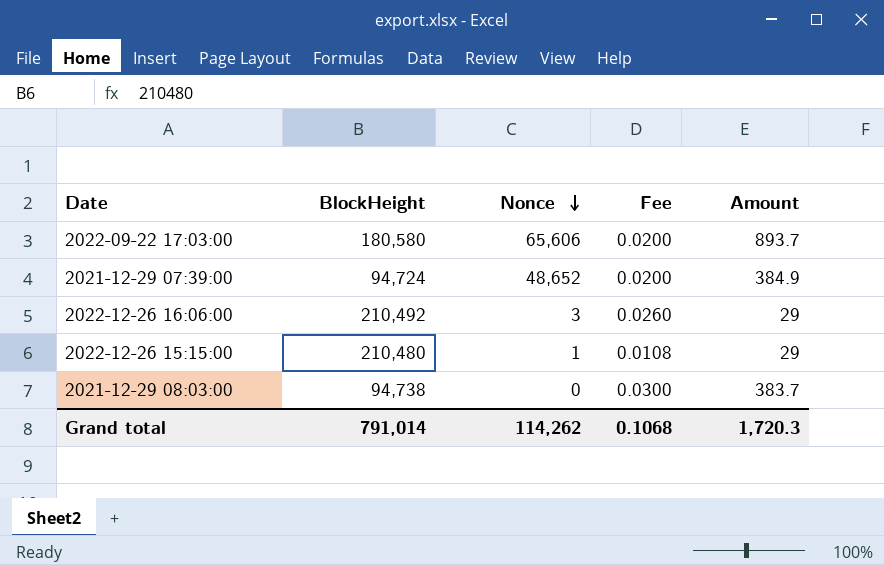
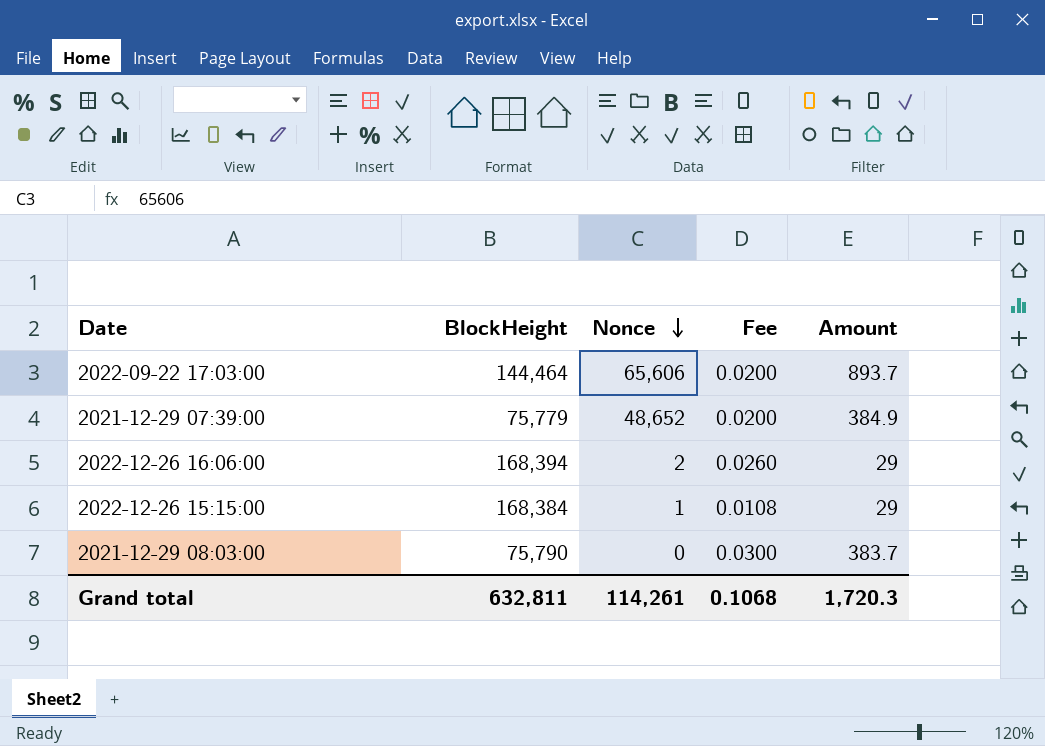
2022-09-22 17:03:00 | BlockHeight: 180,580 -> 144,464
2021-12-29 07:39:00 | BlockHeight: 94,724 -> 75,779
2022-12-26 16:06:00 | BlockHeight: 210,492 -> 168,394
2022-12-26 16:06:00 | Nonce: 3 -> 2
2022-12-26 15:15:00 | BlockHeight: 210,480 -> 168,384
2021-12-29 08:03:00 | BlockHeight: 94,738 -> 75,790
Grand total | BlockHeight: 791,014 -> 632,811
Grand total | Nonce: 114,262 -> 114,261

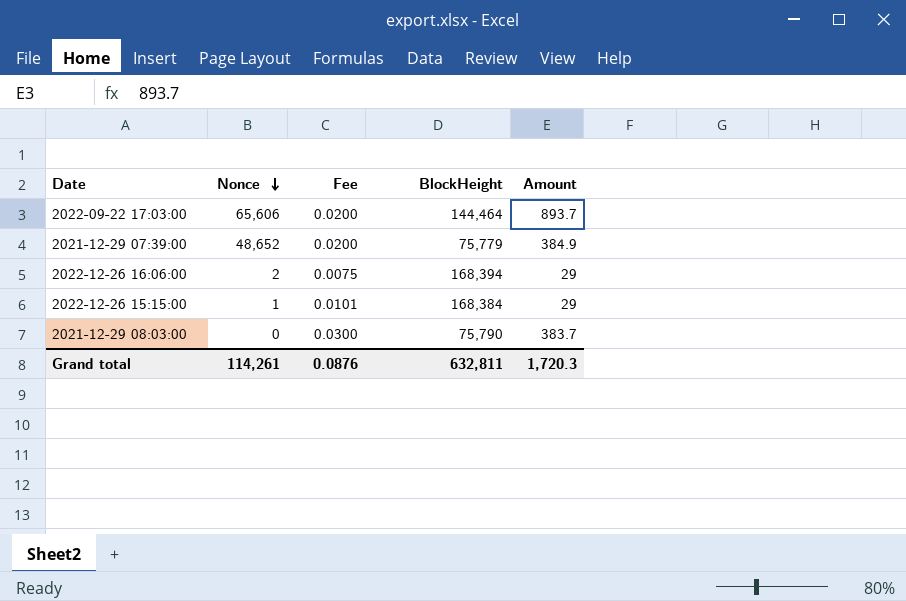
column BlockHeight | position: 2 -> 4
2022-12-26 16:06:00 | Fee: 0.0260 -> 0.0075
2022-12-26 15:15:00 | Fee: 0.0108 -> 0.0101
Grand total | Fee: 0.1068 -> 0.0876

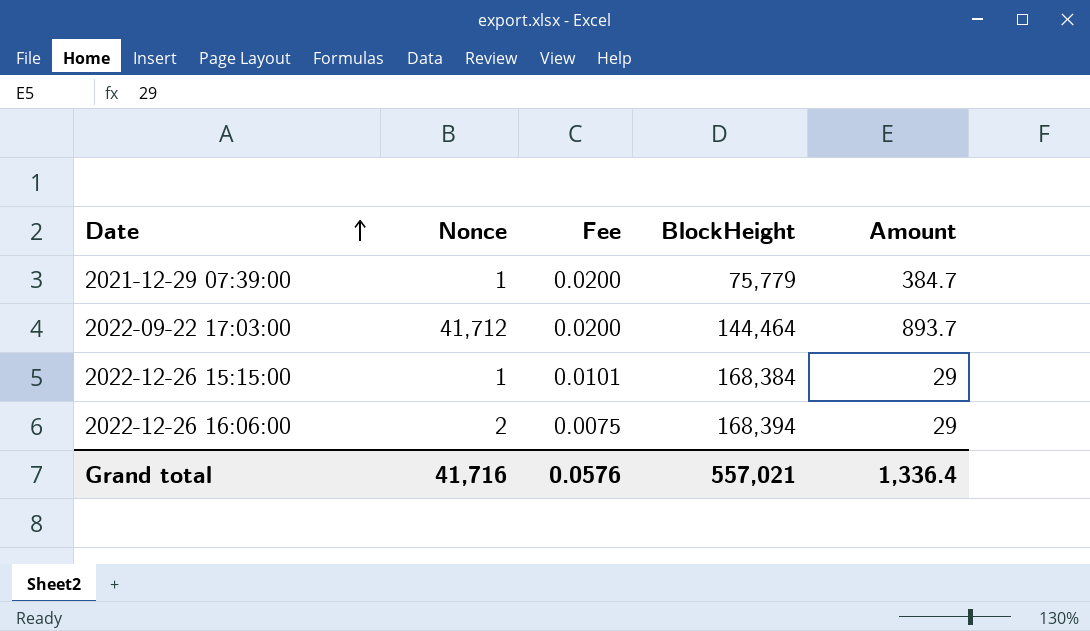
row order: Nonce descending -> Date ascending
row 2021-12-29 08:03:00: 0 | 0.0300 | 75,790 | 383.7 -> none
2021-12-29 07:39:00 | Nonce: 48,652 -> 1
2021-12-29 07:39:00 | Amount: 384.9 -> 384.7
2022-09-22 17:03:00 | Nonce: 65,606 -> 41,712
Grand total | Nonce: 114,261 -> 41,716
Grand total | Fee: 0.0876 -> 0.0576
Grand total | BlockHeight: 632,811 -> 557,021
Grand total | Amount: 1,720.3 -> 1,336.4

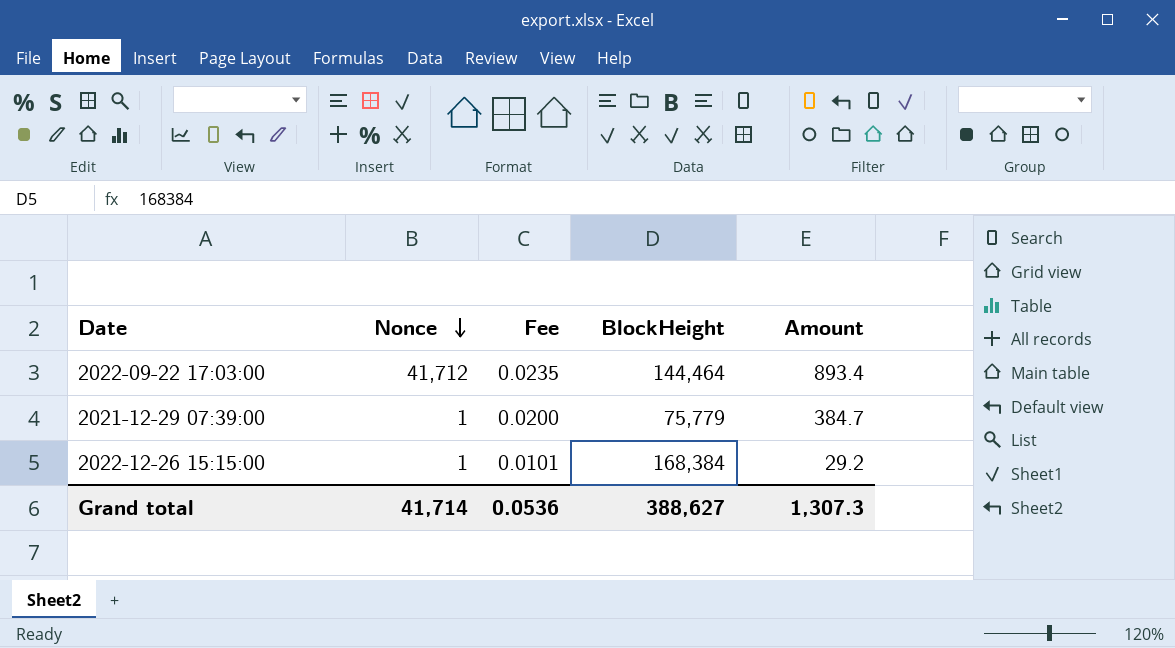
row order: Date ascending -> Nonce descending
row 2022-12-26 16:06:00: 2 | 0.0075 | 168,394 | 29 -> none
2022-09-22 17:03:00 | Fee: 0.0200 -> 0.0235
2022-09-22 17:03:00 | Amount: 893.7 -> 893.4
2022-12-26 15:15:00 | Amount: 29 -> 29.2
Grand total | Nonce: 41,716 -> 41,714
Grand total | Fee: 0.0576 -> 0.0536
Grand total | BlockHeight: 557,021 -> 388,627
Grand total | Amount: 1,336.4 -> 1,307.3

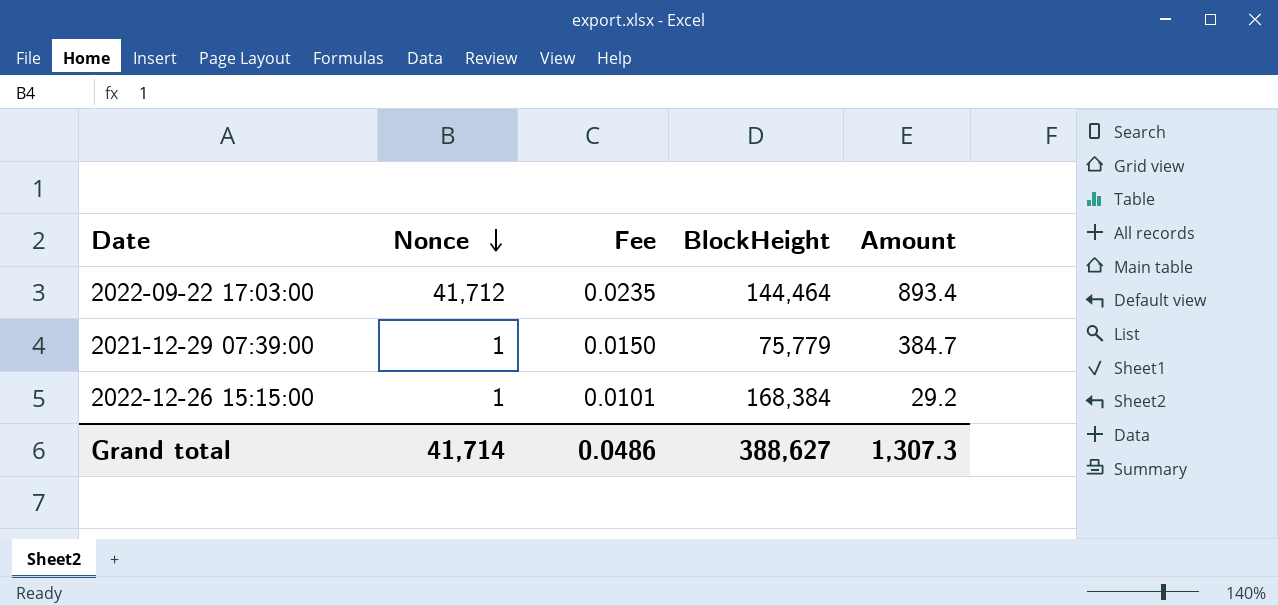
2021-12-29 07:39:00 | Fee: 0.0200 -> 0.0150
Grand total | Fee: 0.0536 -> 0.0486

